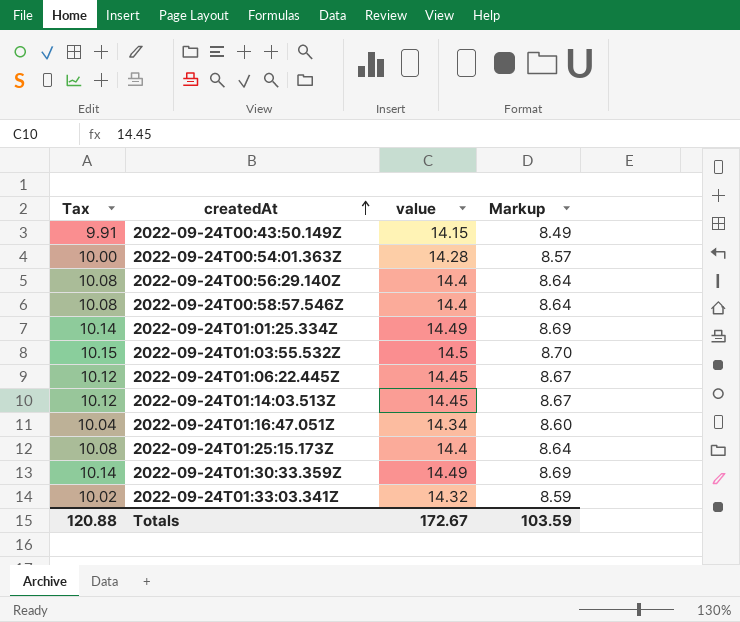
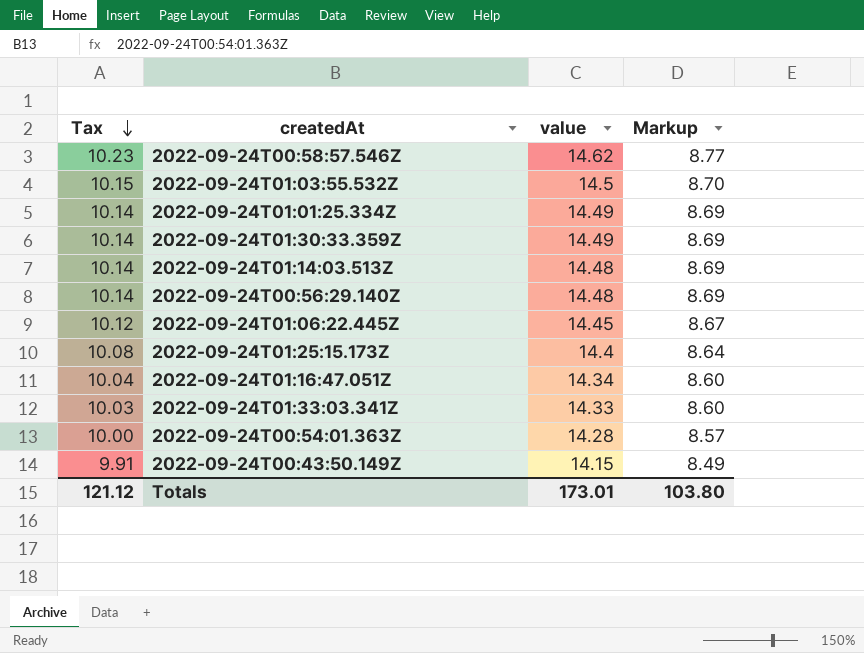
row order: createdAt ascending -> Tax descending
2022-09-24T00:58:57.546Z | Tax: 10.08 -> 10.23
2022-09-24T00:58:57.546Z | value: 14.4 -> 14.62
2022-09-24T00:58:57.546Z | Markup: 8.64 -> 8.77
2022-09-24T01:14:03.513Z | Tax: 10.12 -> 10.14
2022-09-24T01:14:03.513Z | value: 14.45 -> 14.48
2022-09-24T01:14:03.513Z | Markup: 8.67 -> 8.69
2022-09-24T00:56:29.140Z | Tax: 10.08 -> 10.14
2022-09-24T00:56:29.140Z | value: 14.4 -> 14.48
2022-09-24T00:56:29.140Z | Markup: 8.64 -> 8.69
2022-09-24T01:33:03.341Z | Tax: 10.02 -> 10.03
2022-09-24T01:33:03.341Z | value: 14.32 -> 14.33
2022-09-24T01:33:03.341Z | Markup: 8.59 -> 8.60
Totals | Tax: 120.88 -> 121.12
Totals | value: 172.67 -> 173.01
Totals | Markup: 103.59 -> 103.80

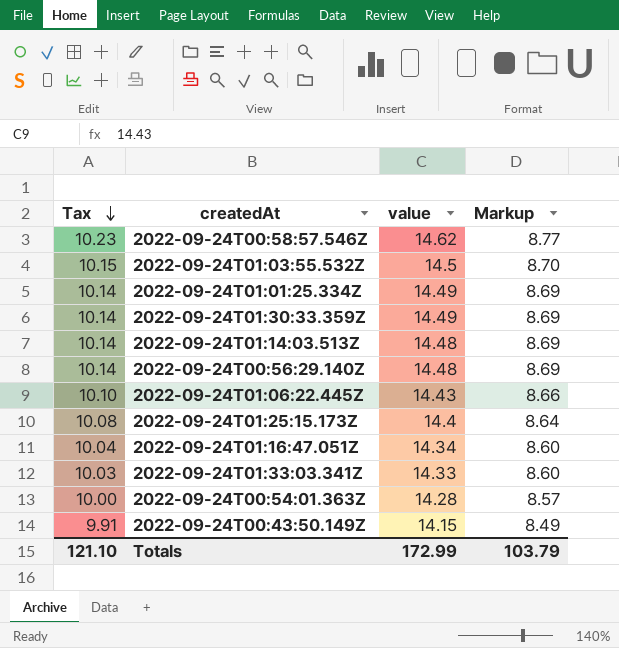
2022-09-24T01:06:22.445Z | Tax: 10.12 -> 10.10
2022-09-24T01:06:22.445Z | value: 14.45 -> 14.43
2022-09-24T01:06:22.445Z | Markup: 8.67 -> 8.66
Totals | Tax: 121.12 -> 121.10
Totals | value: 173.01 -> 172.99
Totals | Markup: 103.80 -> 103.79

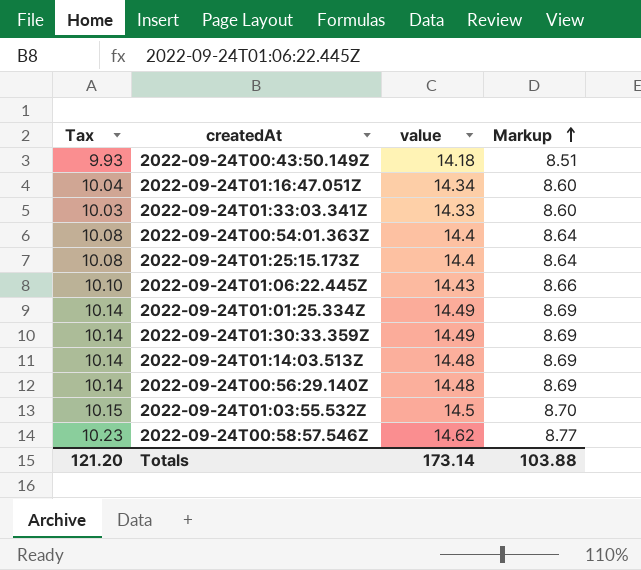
row order: Tax descending -> Markup ascending
2022-09-24T00:43:50.149Z | Tax: 9.91 -> 9.93
2022-09-24T00:43:50.149Z | value: 14.15 -> 14.18
2022-09-24T00:43:50.149Z | Markup: 8.49 -> 8.51
2022-09-24T00:54:01.363Z | Tax: 10.00 -> 10.08
2022-09-24T00:54:01.363Z | value: 14.28 -> 14.4
2022-09-24T00:54:01.363Z | Markup: 8.57 -> 8.64
Totals | Tax: 121.10 -> 121.20
Totals | value: 172.99 -> 173.14
Totals | Markup: 103.79 -> 103.88

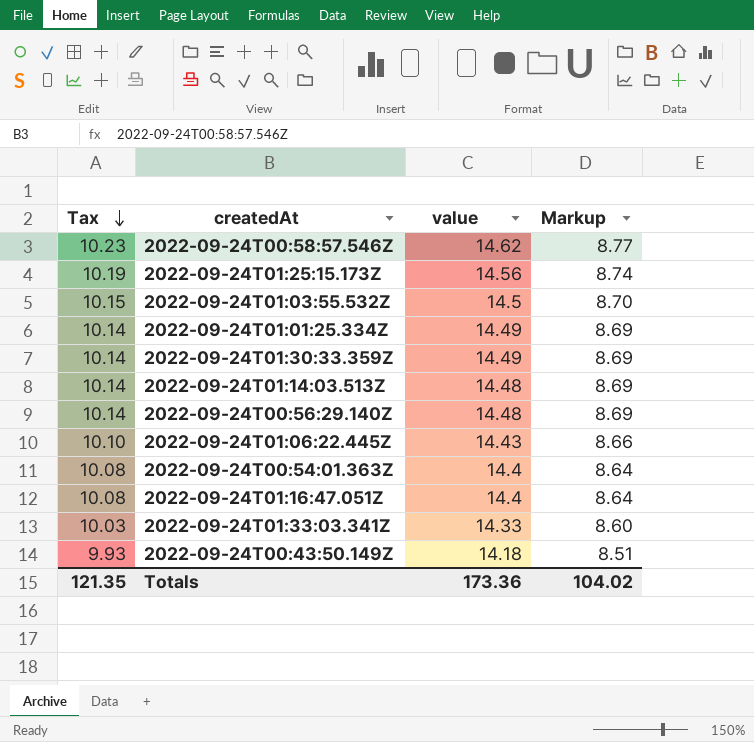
row order: Markup ascending -> Tax descending
2022-09-24T01:25:15.173Z | Tax: 10.08 -> 10.19
2022-09-24T01:25:15.173Z | value: 14.4 -> 14.56
2022-09-24T01:25:15.173Z | Markup: 8.64 -> 8.74
2022-09-24T01:16:47.051Z | Tax: 10.04 -> 10.08
2022-09-24T01:16:47.051Z | value: 14.34 -> 14.4
2022-09-24T01:16:47.051Z | Markup: 8.60 -> 8.64
Totals | Tax: 121.20 -> 121.35
Totals | value: 173.14 -> 173.36
Totals | Markup: 103.88 -> 104.02

